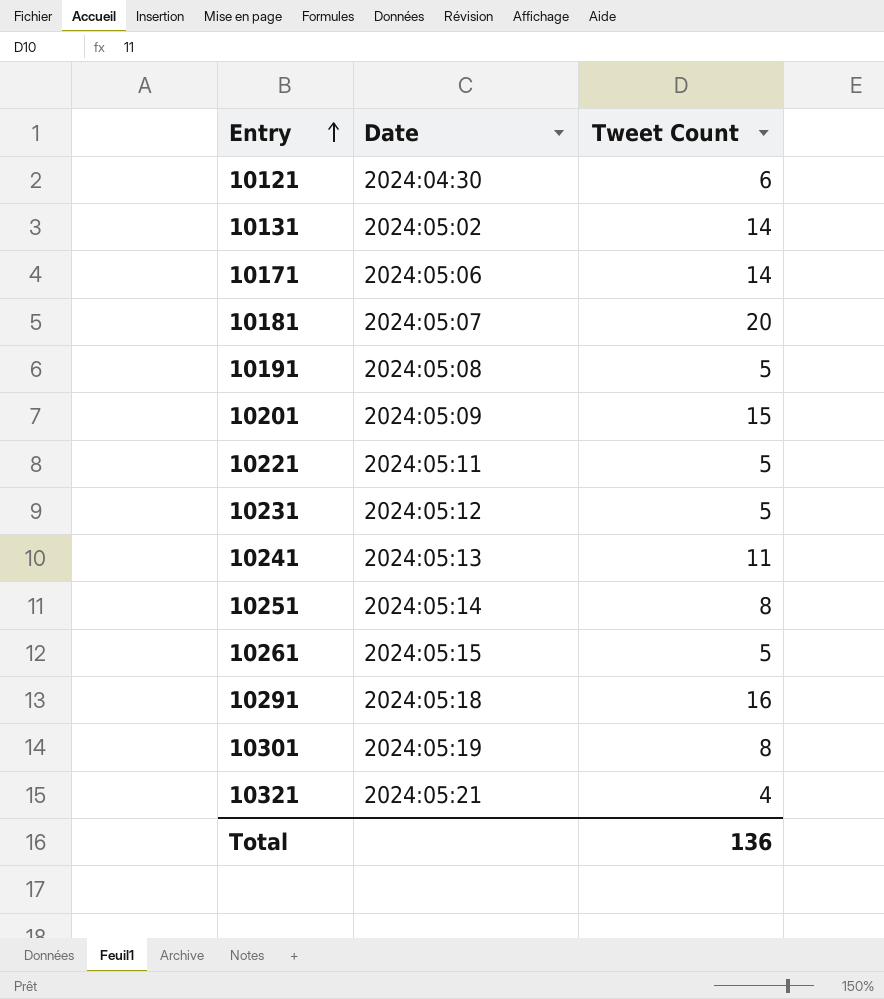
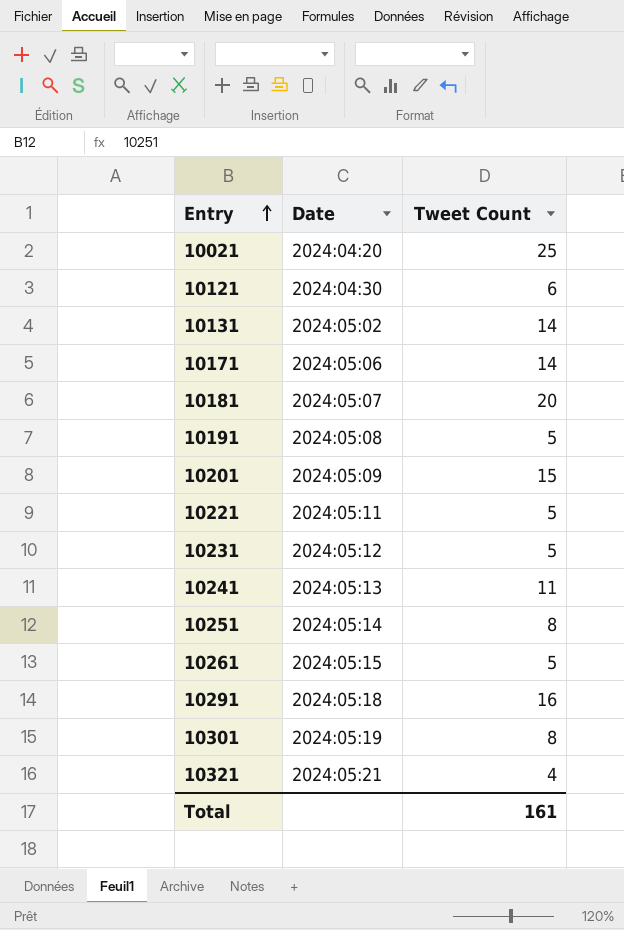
row 10021: none -> 2024:04:20 | 25
Total | Tweet Count: 136 -> 161

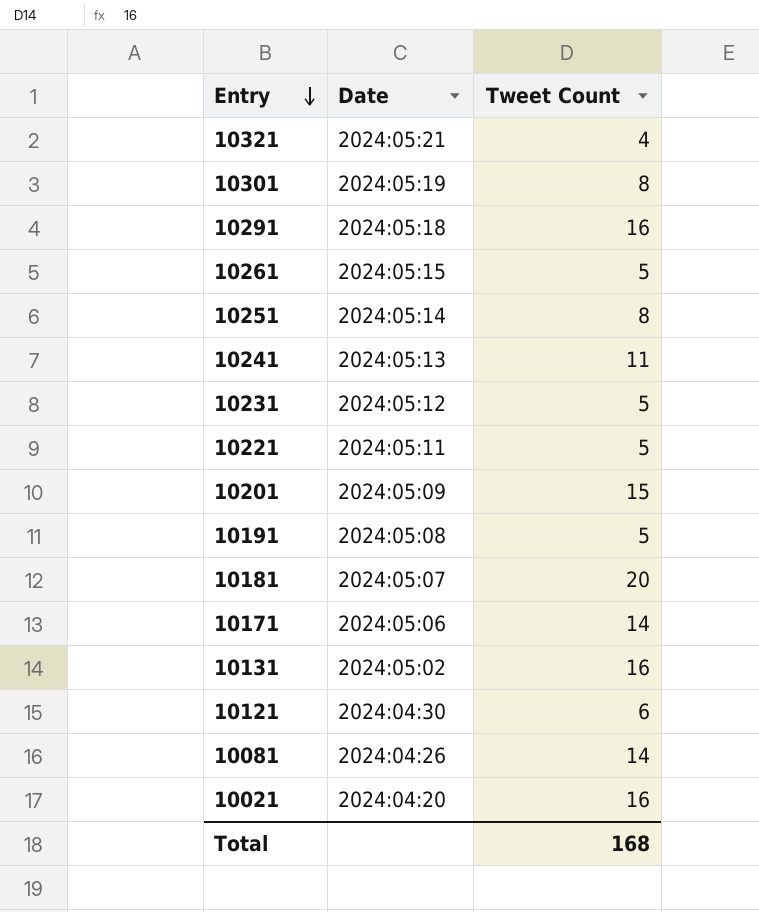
row order: Entry ascending -> Entry descending
10131 | Tweet Count: 14 -> 16
row 10081: none -> 2024:04:26 | 14
10021 | Tweet Count: 25 -> 16
Total | Tweet Count: 161 -> 168

